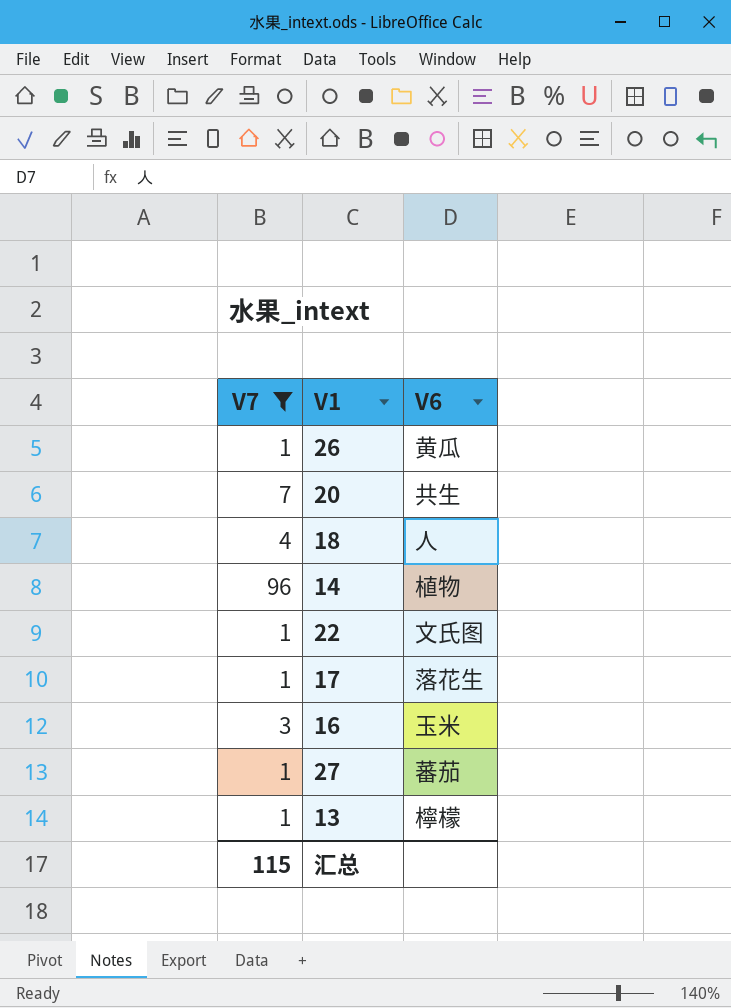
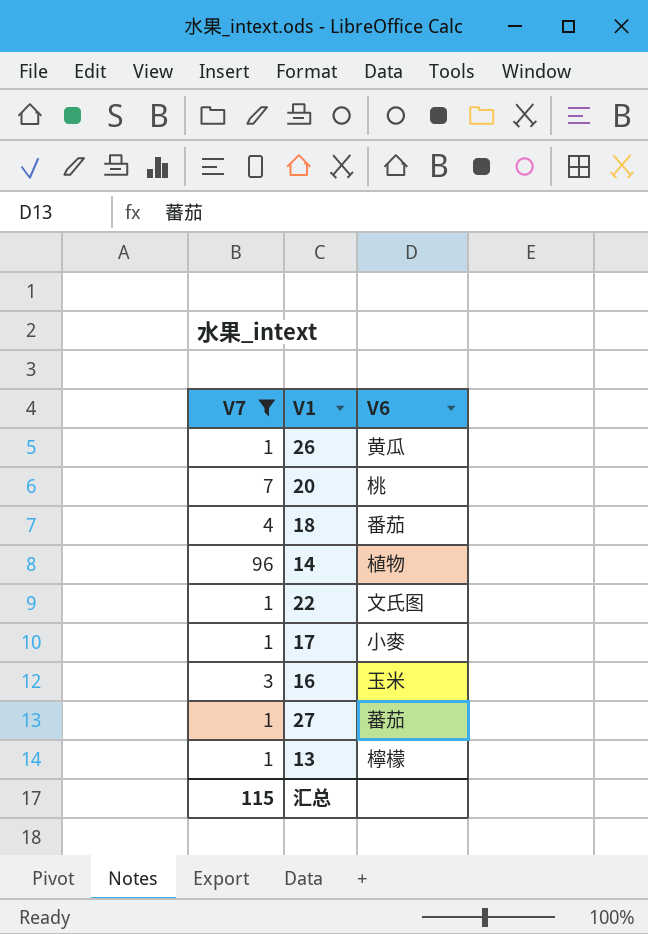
20 | V6: 共生 -> 桃
18 | V6: 人 -> 番茄
17 | V6: 落花生 -> 小麥

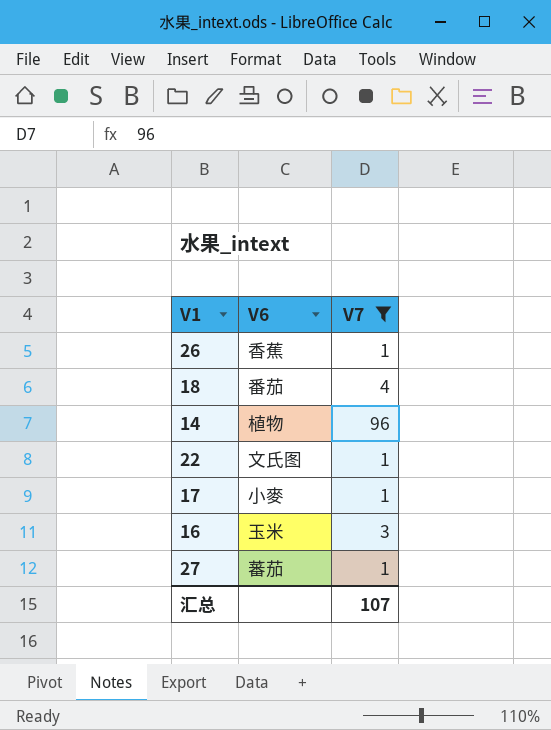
column V7 | position: 1 -> 3
row 20: 7 | 桃 -> none
row 13: 1 | 檸檬 -> none
26 | V6: 黄瓜 -> 香蕉
汇总 | V7: 115 -> 107

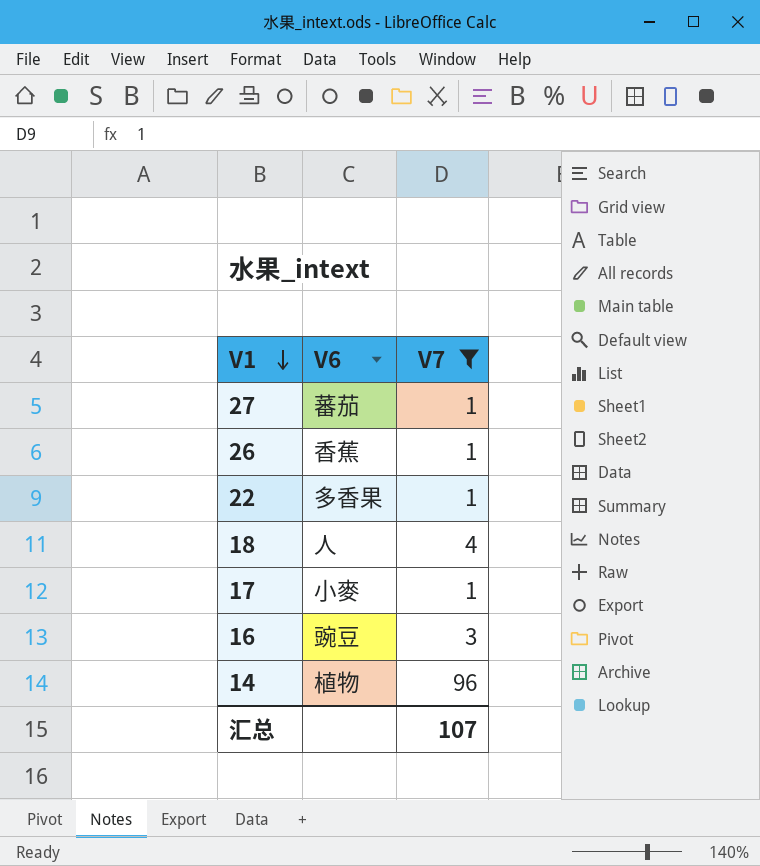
row order: none -> V1 descending
22 | V6: 文氏图 -> 多香果
18 | V6: 番茄 -> 人
16 | V6: 玉米 -> 豌豆

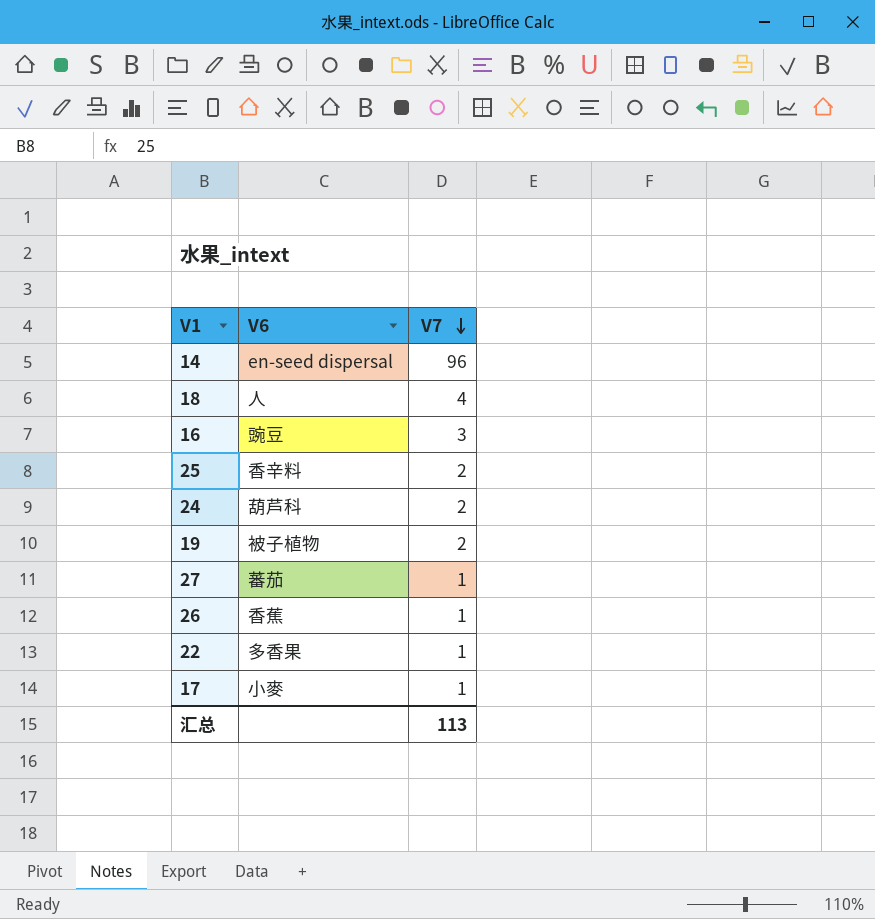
filter: V7 != 2 -> none
row order: V1 descending -> V7 descending
14 | V6: 植物 -> en-seed dispersal
汇总 | V7: 107 -> 113

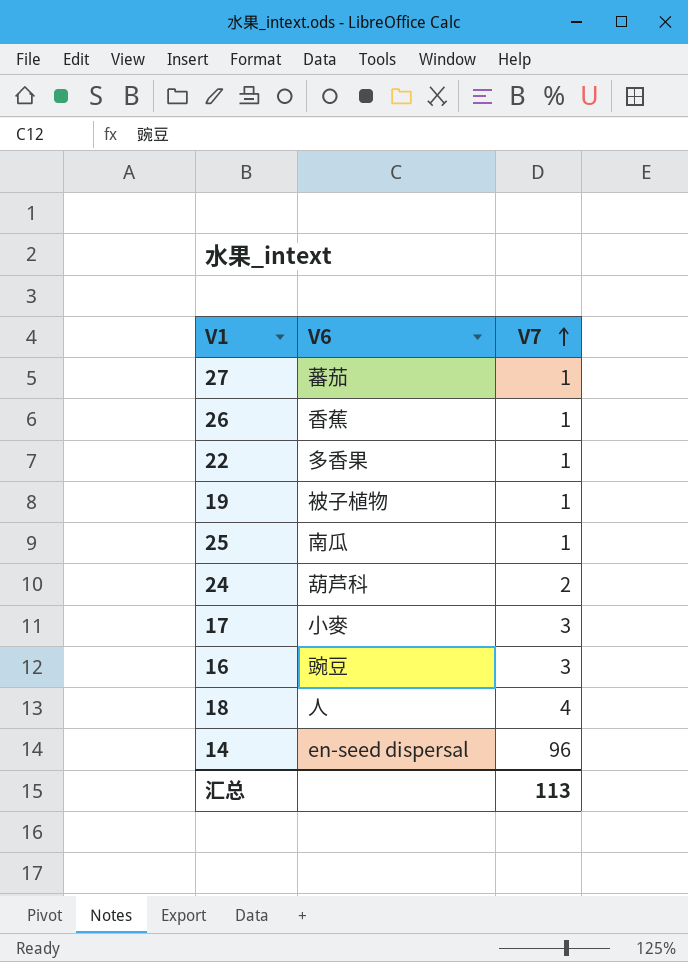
row order: V7 descending -> V7 ascending
19 | V7: 2 -> 1
25 | V6: 香辛料 -> 南瓜
25 | V7: 2 -> 1
17 | V7: 1 -> 3

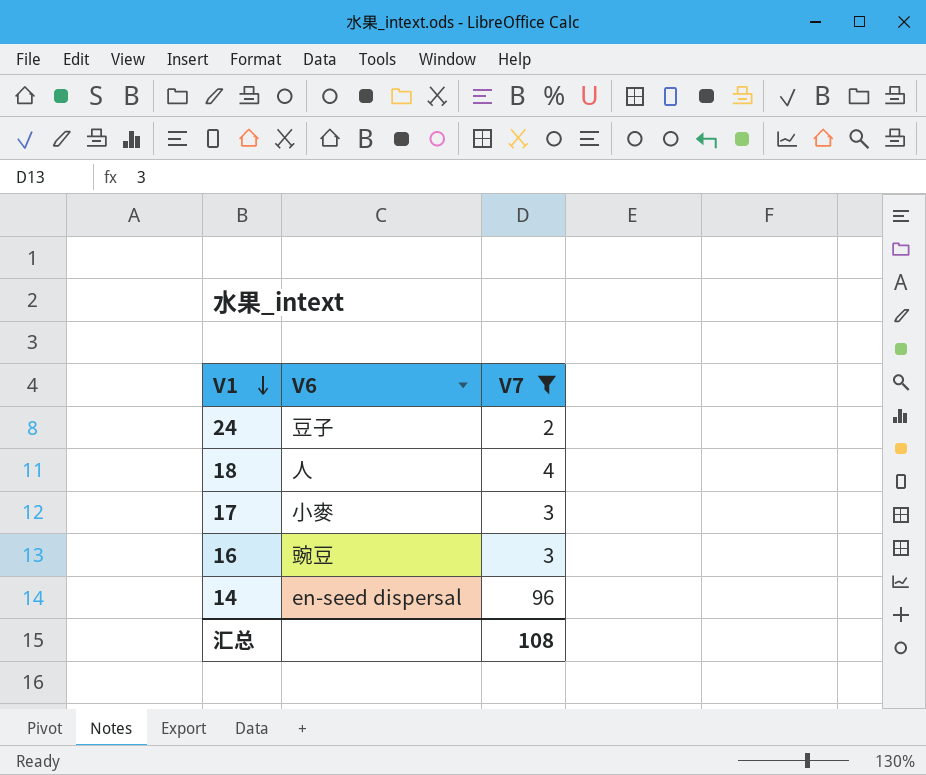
filter: none -> V7 != 1
row order: V7 ascending -> V1 descending
24 | V6: 葫芦科 -> 豆子
汇总 | V7: 113 -> 108

